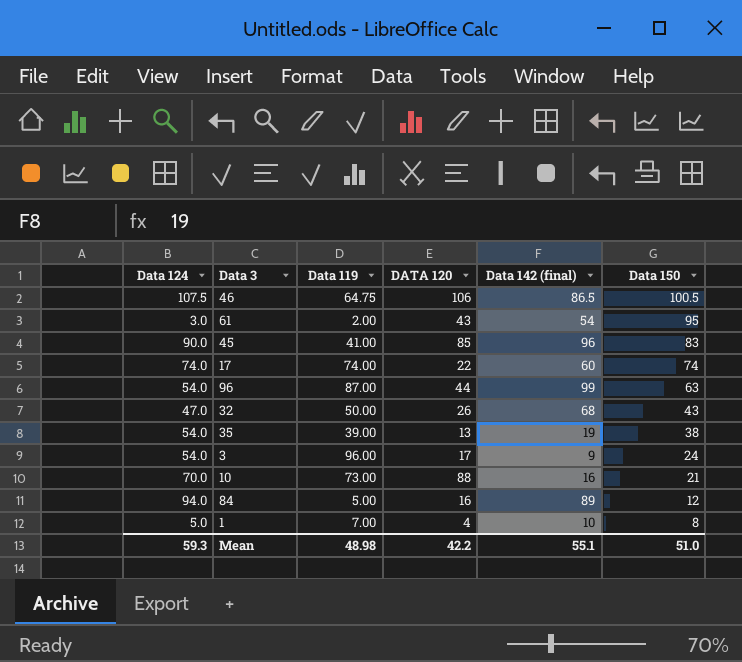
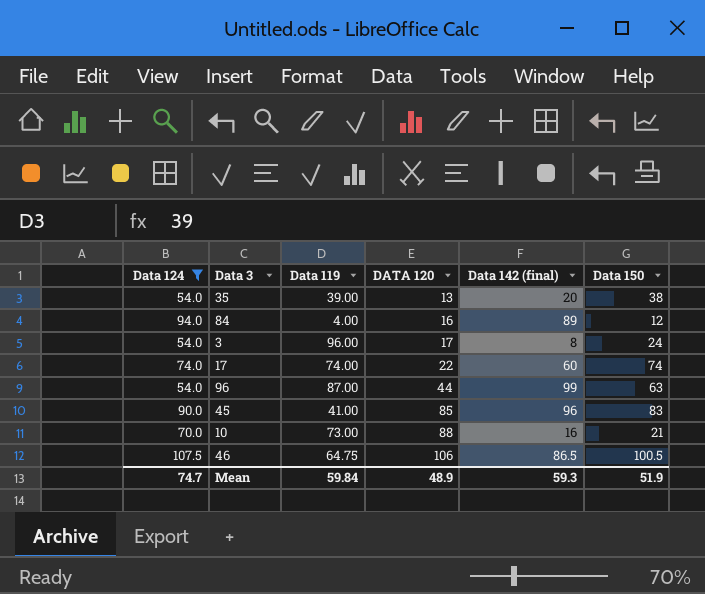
filter: none -> Data 124 >= 54.0
row order: Data 150 descending -> DATA 120 ascending
35 | Data 142 (final): 19 -> 20
84 | Data 119: 5.00 -> 4.00
3 | Data 142 (final): 9 -> 8
Mean | Data 124: 59.3 -> 74.7
Mean | Data 119: 48.98 -> 59.84
Mean | DATA 120: 42.2 -> 48.9
Mean | Data 142 (final): 55.1 -> 59.3
Mean | Data 150: 51.0 -> 51.9

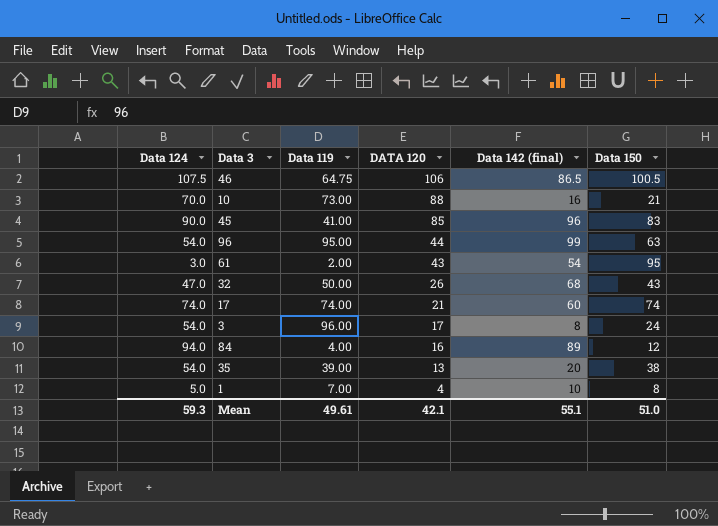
filter: Data 124 >= 54.0 -> none
row order: DATA 120 ascending -> DATA 120 descending
96 | Data 119: 87.00 -> 95.00
17 | DATA 120: 22 -> 21
Mean | Data 124: 74.7 -> 59.3
Mean | Data 119: 59.84 -> 49.61
Mean | DATA 120: 48.9 -> 42.1
Mean | Data 142 (final): 59.3 -> 55.1
Mean | Data 150: 51.9 -> 51.0

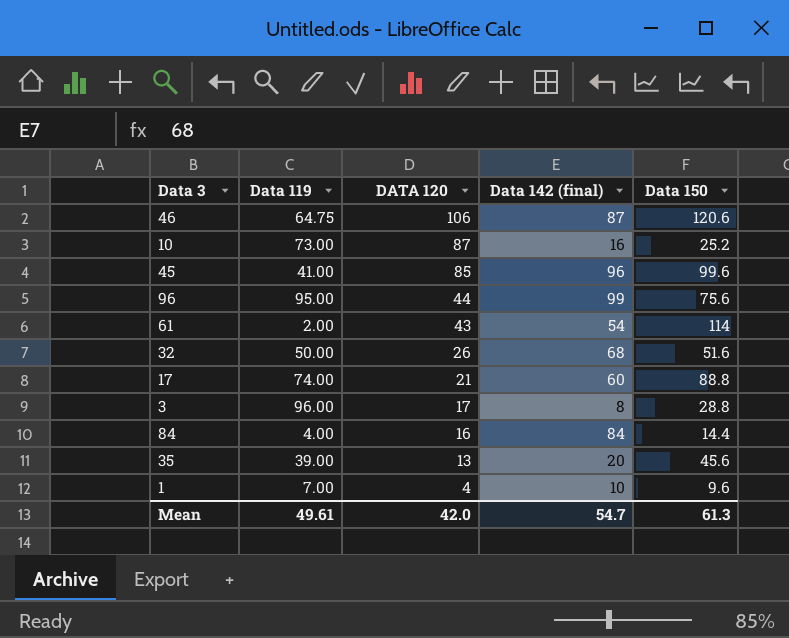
column Data 124 | position: 1 -> none
46 | Data 142 (final): 86.5 -> 87
46 | Data 150: 100.5 -> 120.6
10 | DATA 120: 88 -> 87
10 | Data 150: 21 -> 25.2
45 | Data 150: 83 -> 99.6
96 | Data 150: 63 -> 75.6
61 | Data 150: 95 -> 114
32 | Data 150: 43 -> 51.6
17 | Data 150: 74 -> 88.8
3 | Data 150: 24 -> 28.8
84 | Data 142 (final): 89 -> 84
84 | Data 150: 12 -> 14.4
35 | Data 150: 38 -> 45.6
1 | Data 150: 8 -> 9.6
Mean | DATA 120: 42.1 -> 42.0
Mean | Data 142 (final): 55.1 -> 54.7
Mean | Data 150: 51.0 -> 61.3

